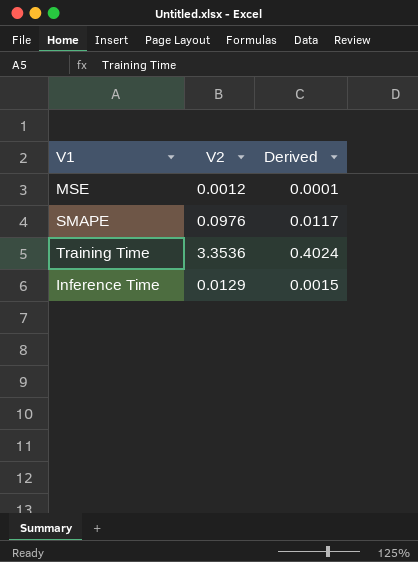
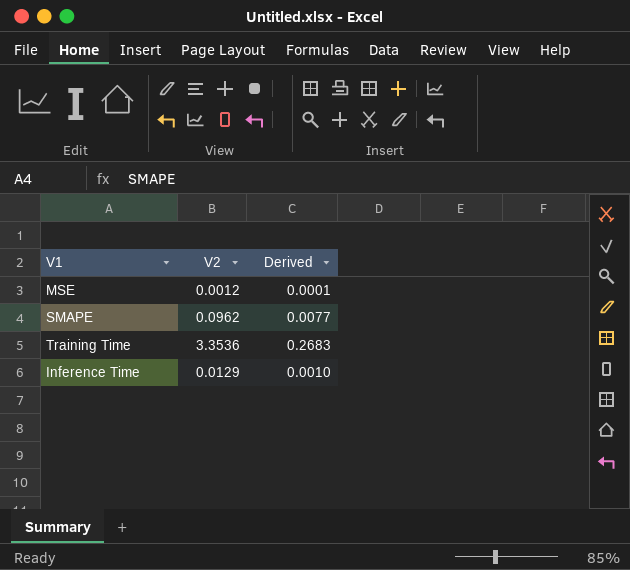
column Derived | formula: [V2] * 0.12 -> [V2] * 0.08
SMAPE | V2: 0.0976 -> 0.0962

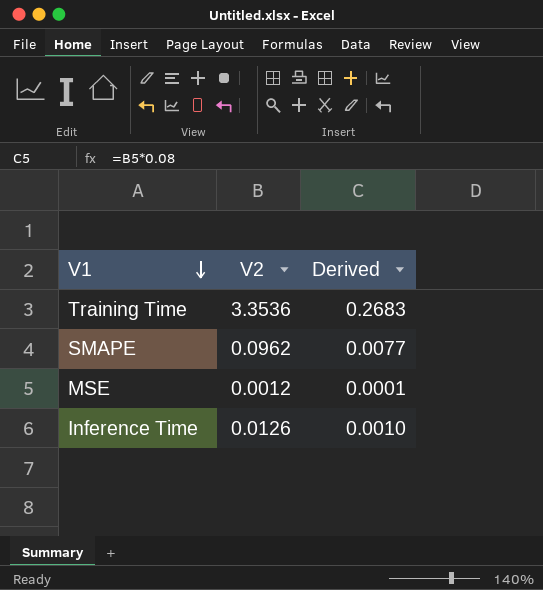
row order: none -> V1 descending
Inference Time | V2: 0.0129 -> 0.0126

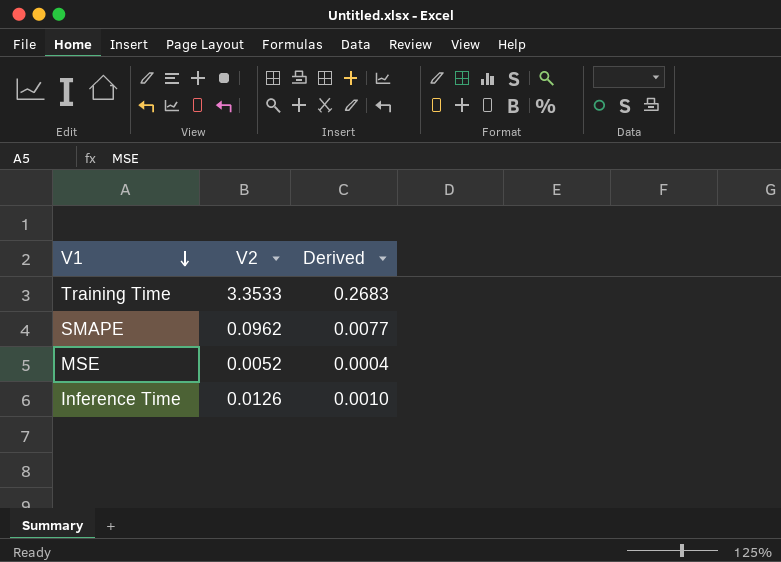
Training Time | V2: 3.3536 -> 3.3533
MSE | V2: 0.0012 -> 0.0052
MSE | Derived: 0.0001 -> 0.0004

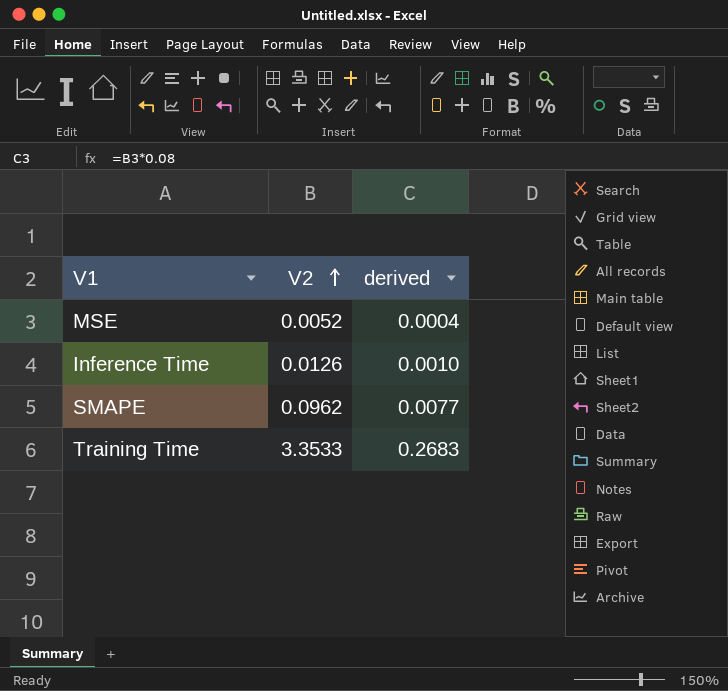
row order: V1 descending -> V2 ascending
column name: Derived -> derived

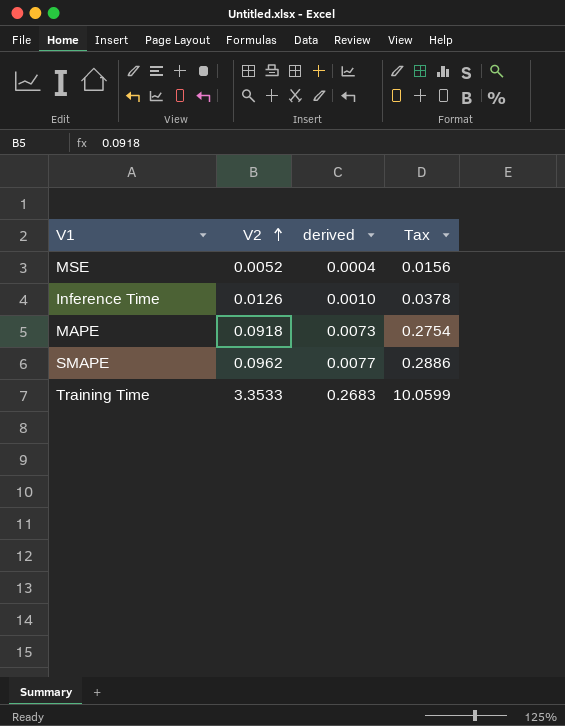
column Tax | formula: none -> [V2] * 3
row MAPE: none -> 0.0918 | 0.0073 | 0.2754

